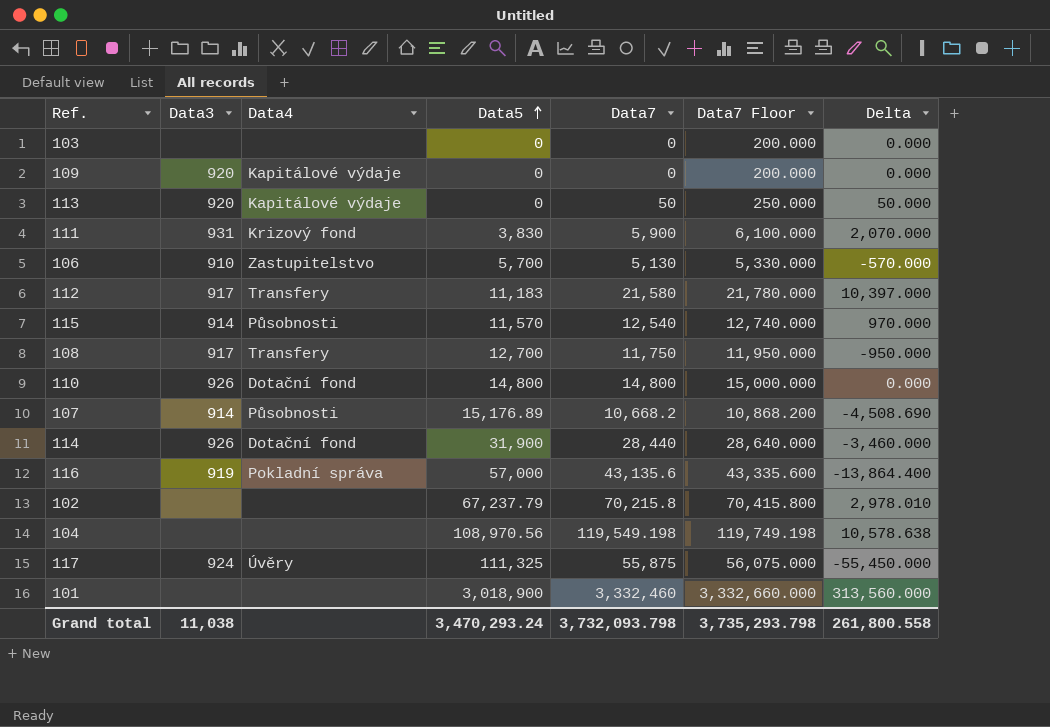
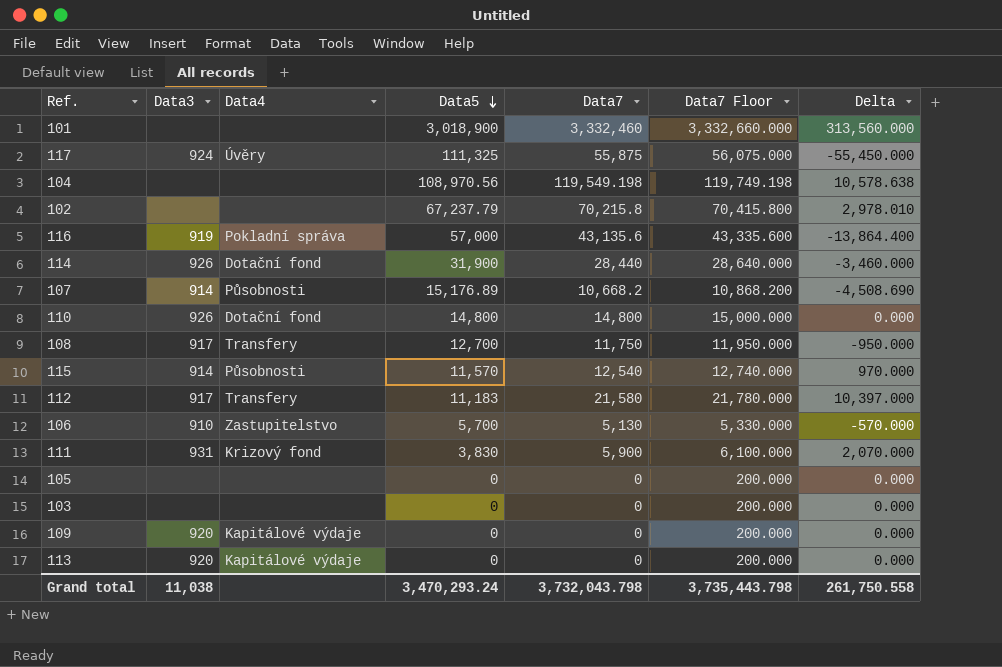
row order: Data5 ascending -> Data5 descending
row 105: none -> none | none | 0 | 0 | 200.000 | 0.000
113 | Data7: 50 -> 0
113 | Data7 Floor: 250.000 -> 200.000
113 | Delta: 50.000 -> 0.000
Grand total | Data7: 3,732,093.798 -> 3,732,043.798
Grand total | Data7 Floor: 3,735,293.798 -> 3,735,443.798
Grand total | Delta: 261,800.558 -> 261,750.558

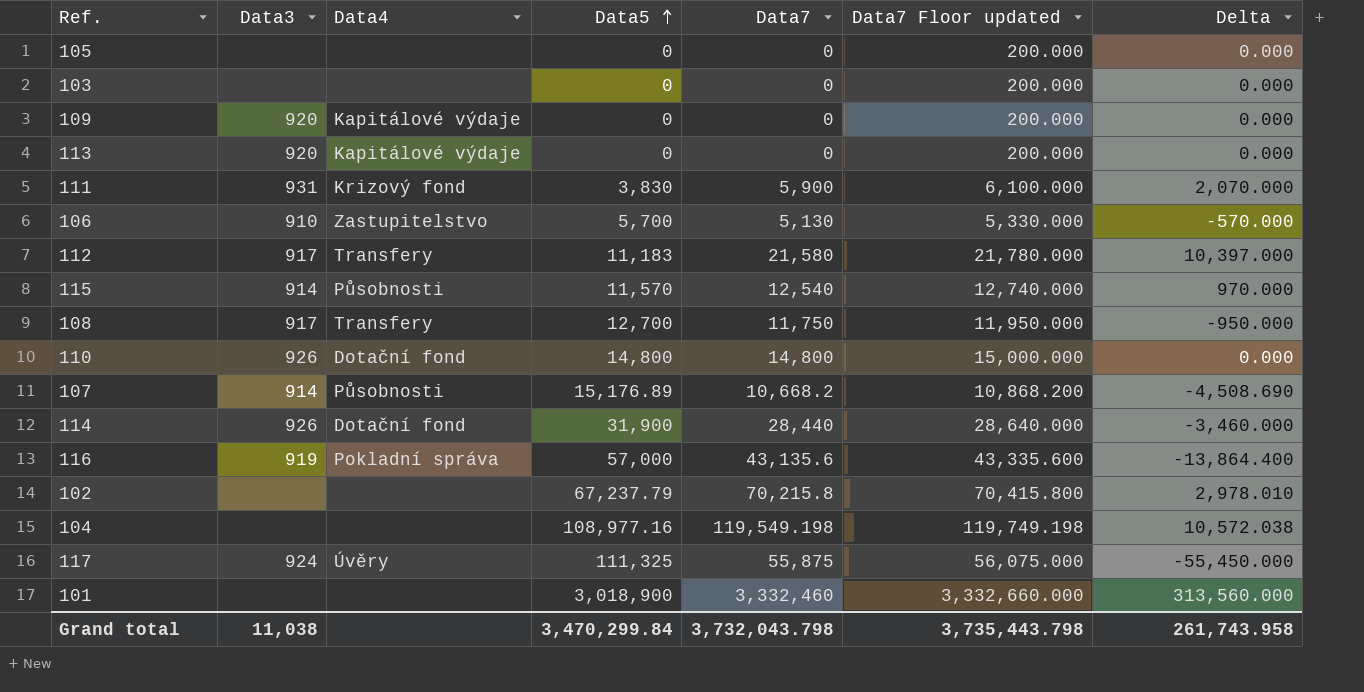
row order: Data5 descending -> Data5 ascending
column name: Data7 Floor -> Data7 Floor updated
104 | Data5: 108,970.56 -> 108,977.16
104 | Delta: 10,578.638 -> 10,572.038
Grand total | Data5: 3,470,293.24 -> 3,470,299.84
Grand total | Delta: 261,750.558 -> 261,743.958

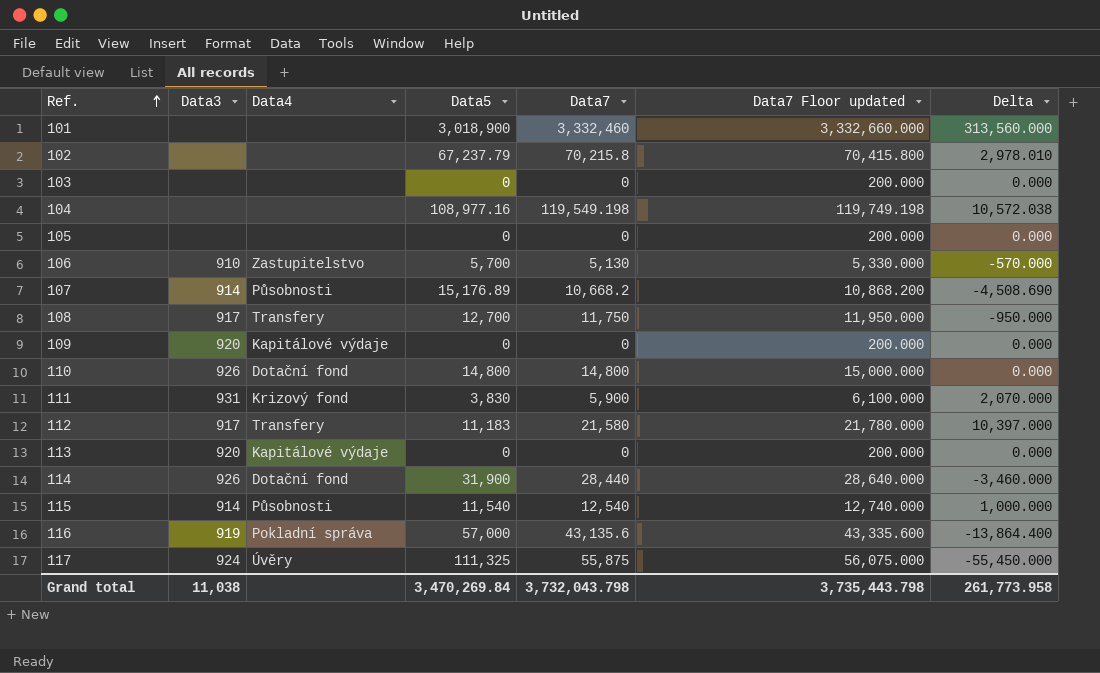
row order: Data5 ascending -> Ref. ascending
115 | Data5: 11,570 -> 11,540
115 | Delta: 970.000 -> 1,000.000
Grand total | Data5: 3,470,299.84 -> 3,470,269.84
Grand total | Delta: 261,743.958 -> 261,773.958

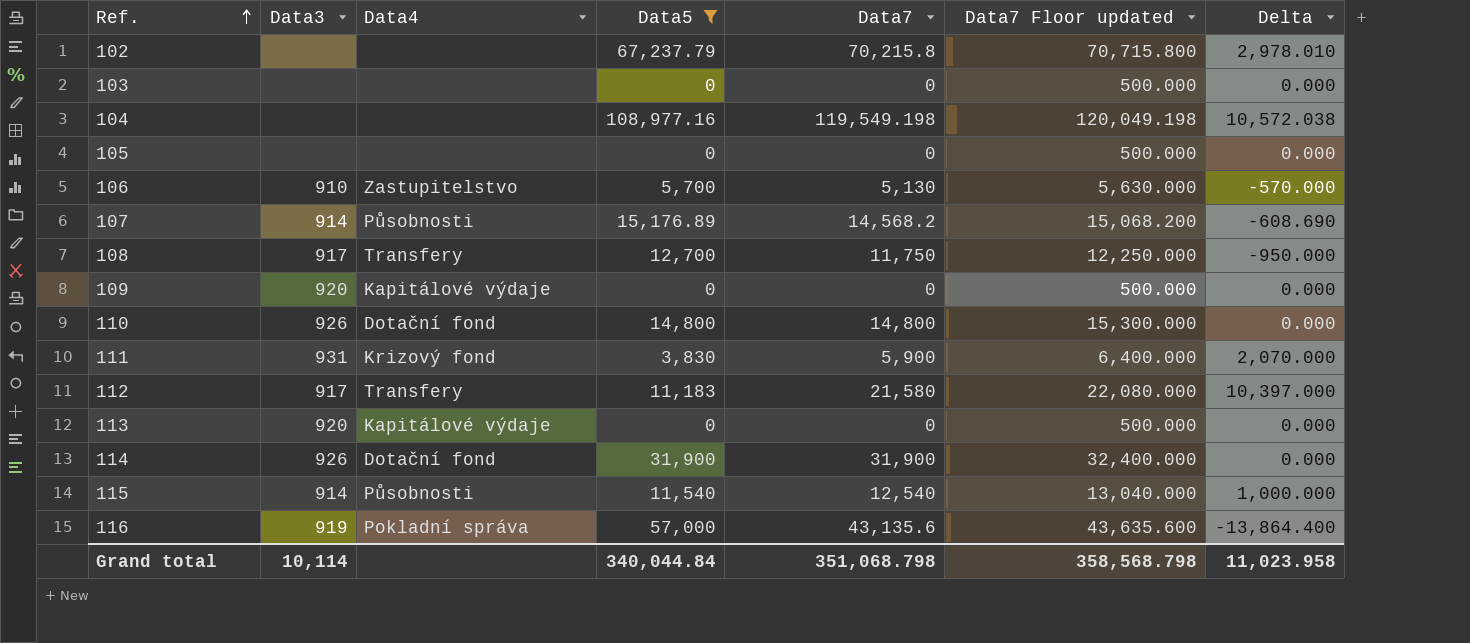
filter: none -> Data5 <= 108,977.16
column Data7 Floor updated | formula: [Data7] + 200 -> [Data7] + 500
107 | Data7: 10,668.2 -> 14,568.2
107 | Delta: -4,508.690 -> -608.690
114 | Data7: 28,440 -> 31,900
114 | Delta: -3,460.000 -> 0.000
Grand total | Data3: 11,038 -> 10,114
Grand total | Data5: 3,470,269.84 -> 340,044.84
Grand total | Data7: 3,732,043.798 -> 351,068.798
Grand total | Data7 Floor updated: 3,735,443.798 -> 358,568.798
Grand total | Delta: 261,773.958 -> 11,023.958

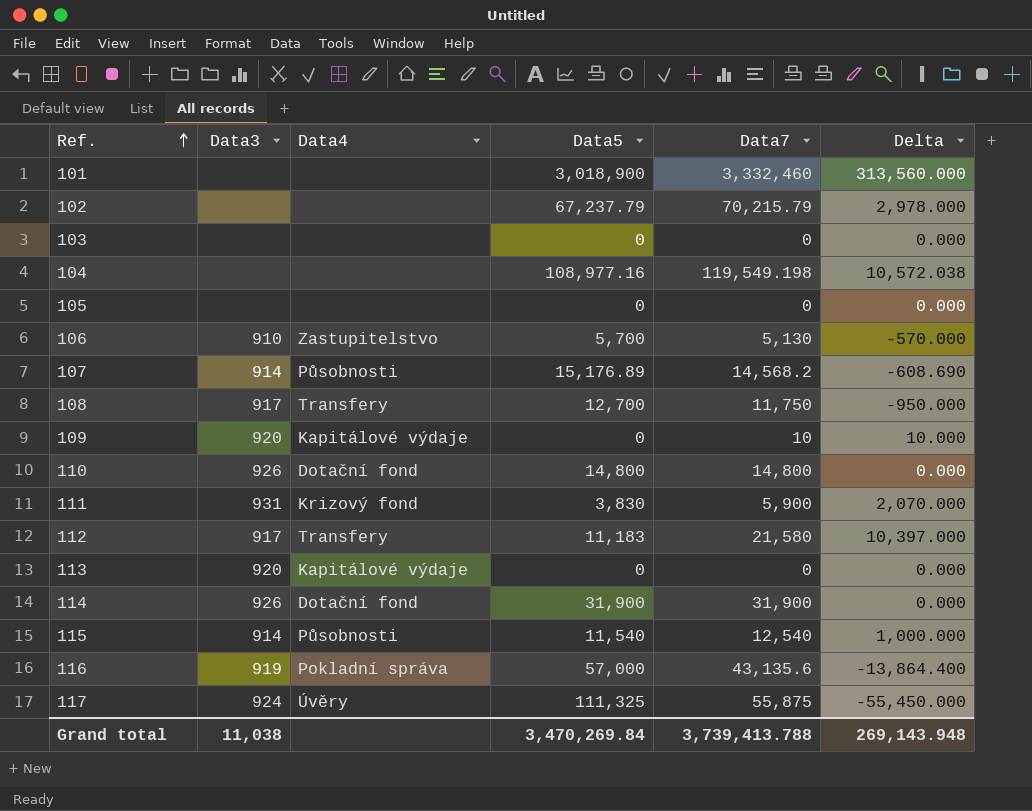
filter: Data5 <= 108,977.16 -> none
column Data7 Floor updated | formula: [Data7] + 500 -> none
102 | Data7: 70,215.8 -> 70,215.79
102 | Delta: 2,978.010 -> 2,978.000
109 | Data7: 0 -> 10
109 | Delta: 0.000 -> 10.000
Grand total | Data3: 10,114 -> 11,038
Grand total | Data5: 340,044.84 -> 3,470,269.84
Grand total | Data7: 351,068.798 -> 3,739,413.788
Grand total | Delta: 11,023.958 -> 269,143.948

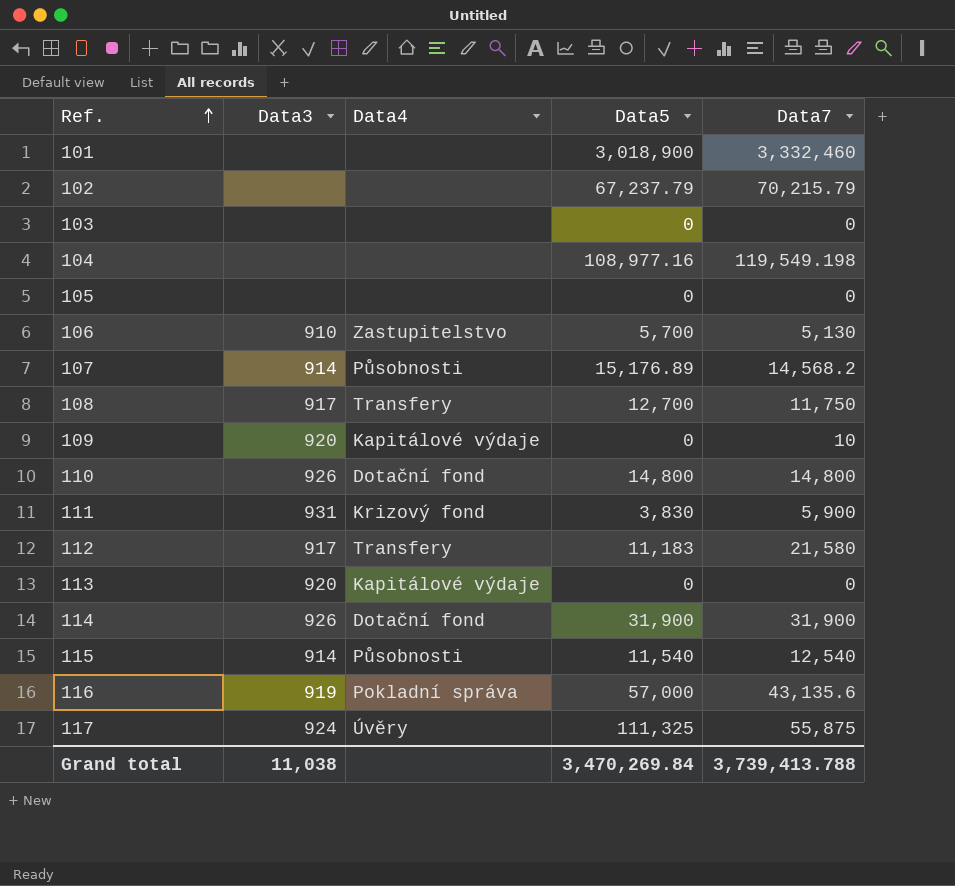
column Delta | formula: [Data7] - [Data5] -> none

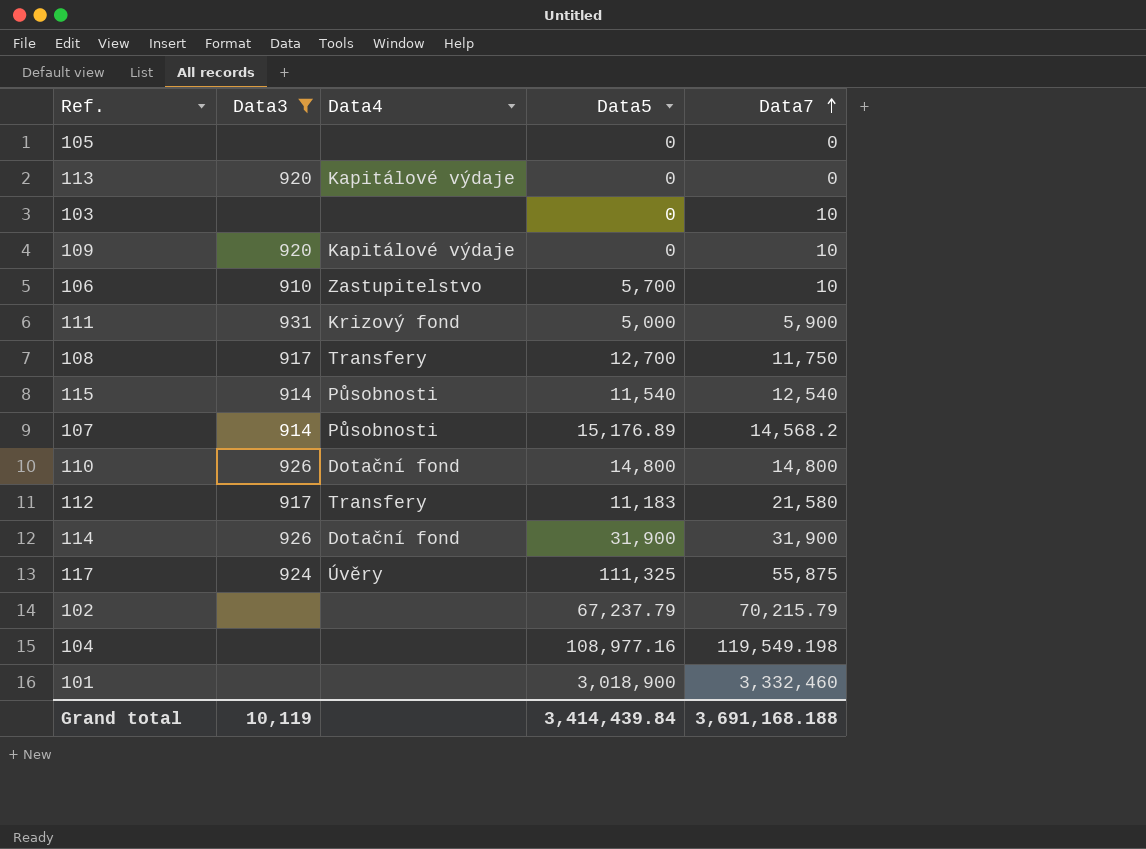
filter: none -> Data3 != 919
row order: Ref. ascending -> Data7 ascending
103 | Data7: 0 -> 10
106 | Data7: 5,130 -> 10
111 | Data5: 3,830 -> 5,000
Grand total | Data3: 11,038 -> 10,119
Grand total | Data5: 3,470,269.84 -> 3,414,439.84
Grand total | Data7: 3,739,413.788 -> 3,691,168.188

